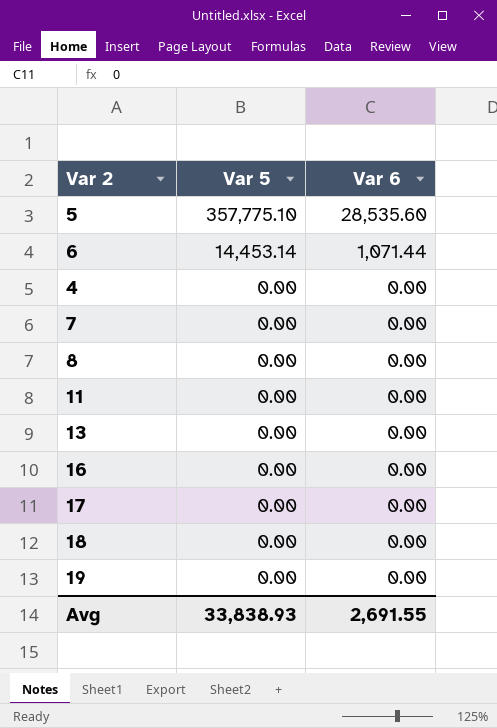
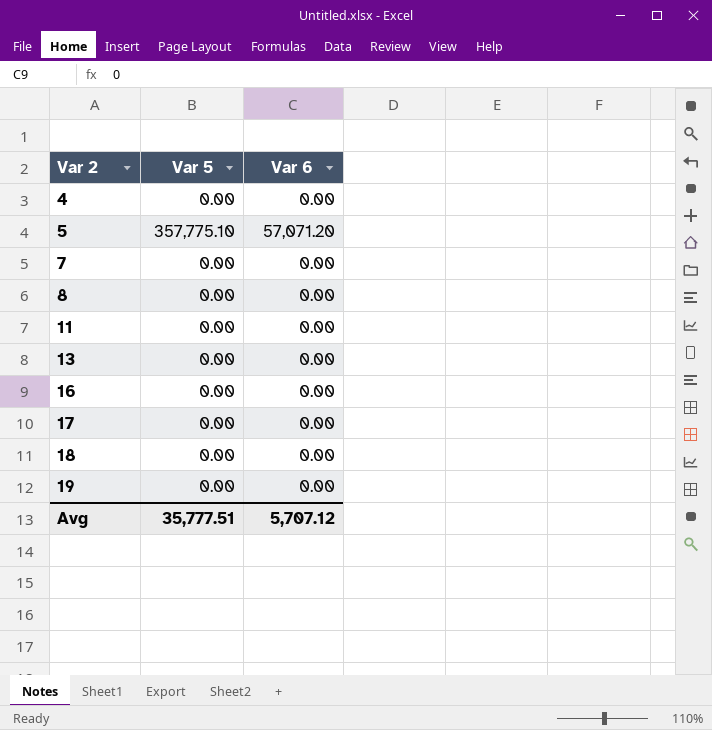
row order: Var 5 descending -> Var 2 ascending
row 6: 14,453.14 | 1,071.44 -> none
5 | Var 6: 28,535.60 -> 57,071.20
Avg | Var 5: 33,838.93 -> 35,777.51
Avg | Var 6: 2,691.55 -> 5,707.12

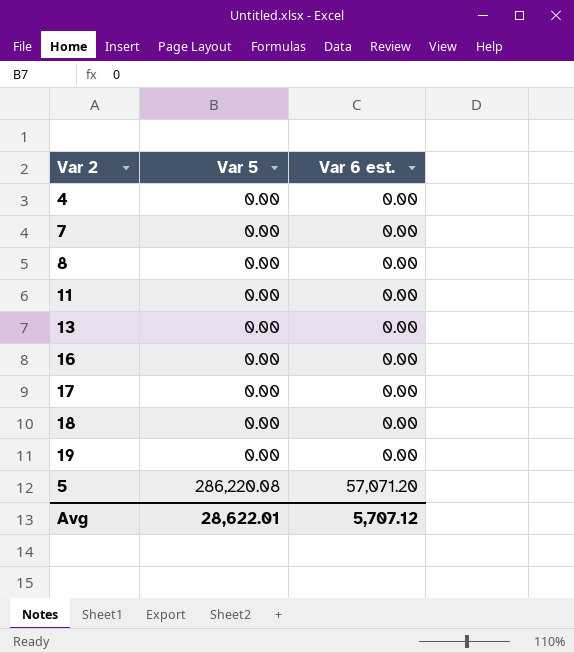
row order: Var 2 ascending -> Var 5 ascending
column name: Var 6 -> Var 6 est.
5 | Var 5: 357,775.10 -> 286,220.08
Avg | Var 5: 35,777.51 -> 28,622.01

